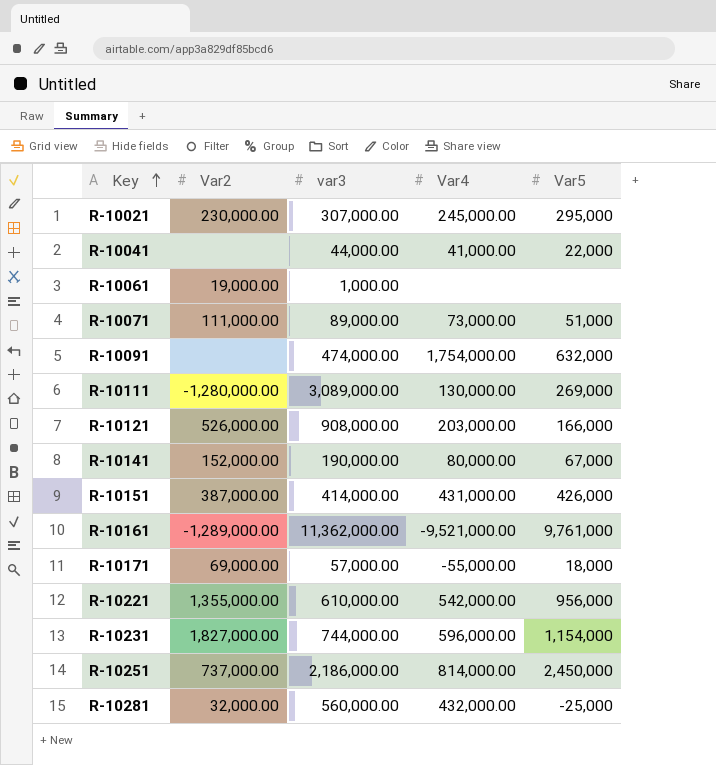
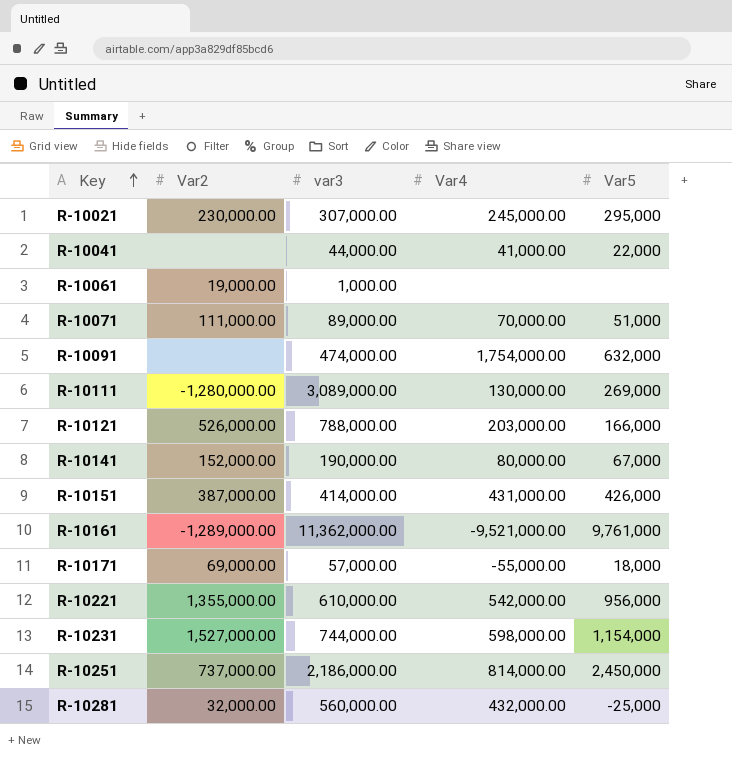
R-10071 | Var4: 73,000.00 -> 70,000.00
R-10121 | var3: 908,000.00 -> 788,000.00
R-10231 | Var2: 1,827,000.00 -> 1,527,000.00
R-10231 | Var4: 596,000.00 -> 598,000.00

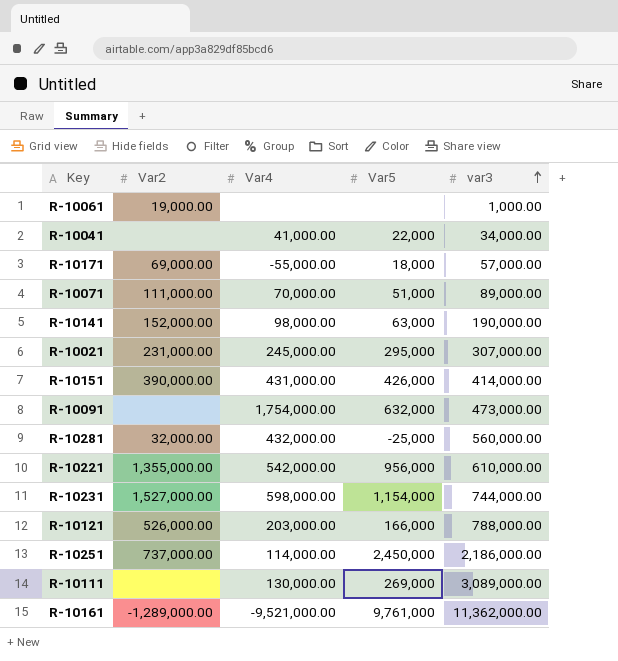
row order: Key ascending -> var3 ascending
column var3 | position: 3 -> 5
R-10041 | var3: 44,000.00 -> 34,000.00
R-10141 | Var4: 80,000.00 -> 98,000.00
R-10141 | Var5: 67,000 -> 63,000
R-10021 | Var2: 230,000.00 -> 231,000.00
R-10151 | Var2: 387,000.00 -> 390,000.00
R-10091 | var3: 474,000.00 -> 473,000.00
R-10251 | Var4: 814,000.00 -> 114,000.00
R-10111 | Var2: -1,280,000.00 -> none

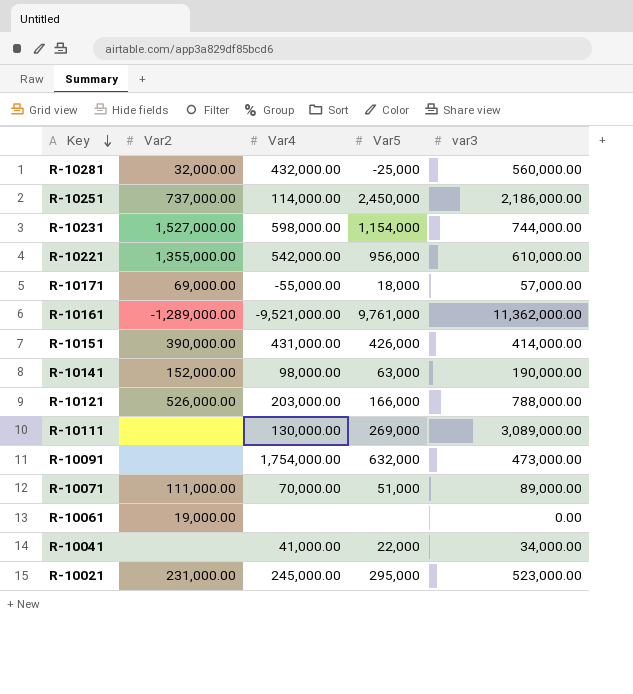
row order: var3 ascending -> Key descending
R-10061 | var3: 1,000.00 -> 0.00
R-10021 | var3: 307,000.00 -> 523,000.00

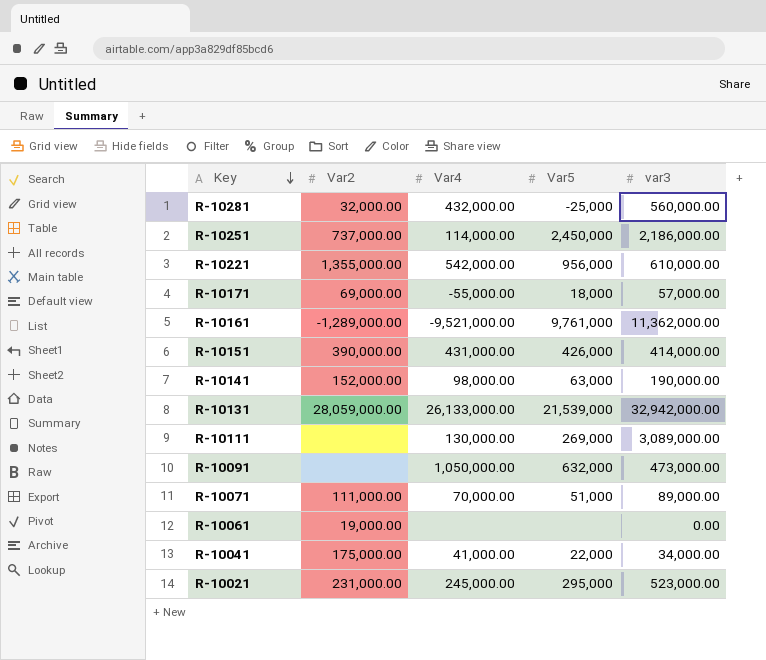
row R-10231: 1,527,000.00 | 598,000.00 | 1,154,000 | 744,000.00 -> none
row R-10121: 526,000.00 | 203,000.00 | 166,000 | 788,000.00 -> none
row R-10131: none -> 28,059,000.00 | 26,133,000.00 | 21,539,000 | 32,942,000.00
R-10091 | Var4: 1,754,000.00 -> 1,050,000.00
R-10041 | Var2: none -> 175,000.00

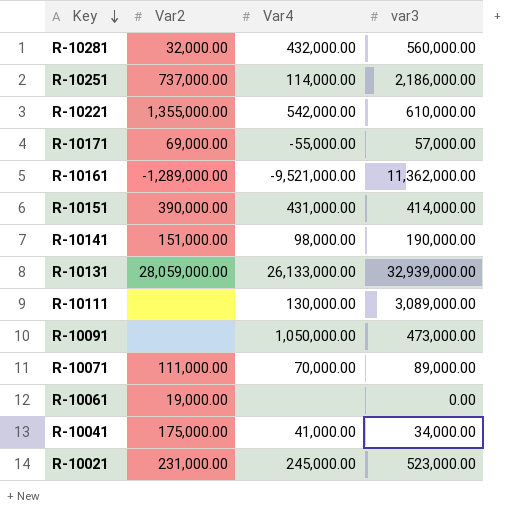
column Var5 | position: 4 -> none
R-10141 | Var2: 152,000.00 -> 151,000.00
R-10131 | var3: 32,942,000.00 -> 32,939,000.00

